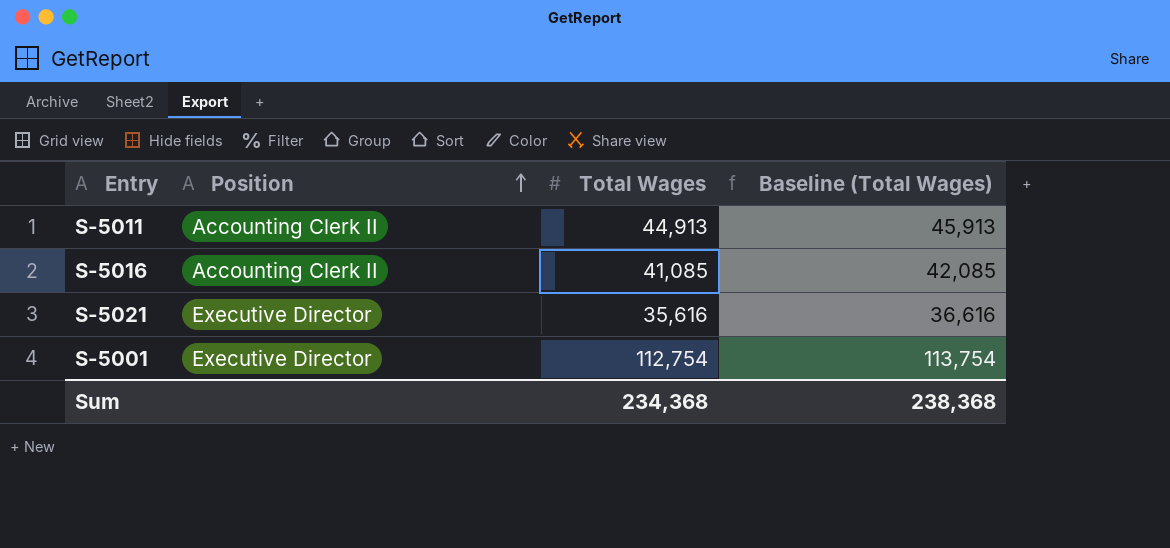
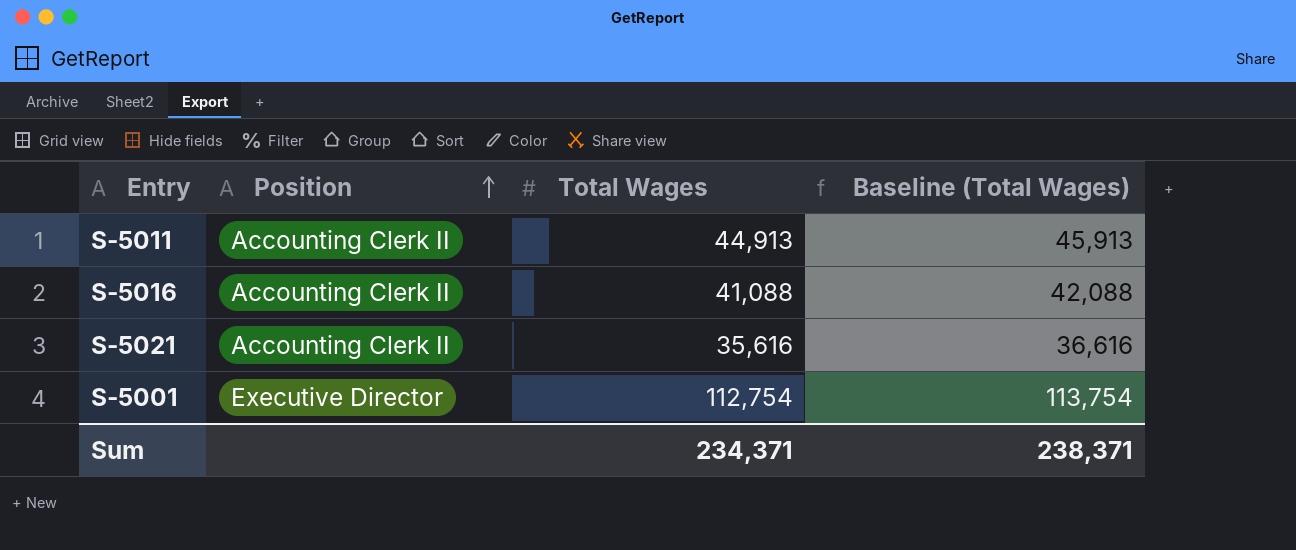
S-5016 | Total Wages: 41,085 -> 41,088
S-5016 | Baseline (Total Wages): 42,085 -> 42,088
S-5021 | Position: Executive Director -> Accounting Clerk II
Sum | Total Wages: 234,368 -> 234,371
Sum | Baseline (Total Wages): 238,368 -> 238,371

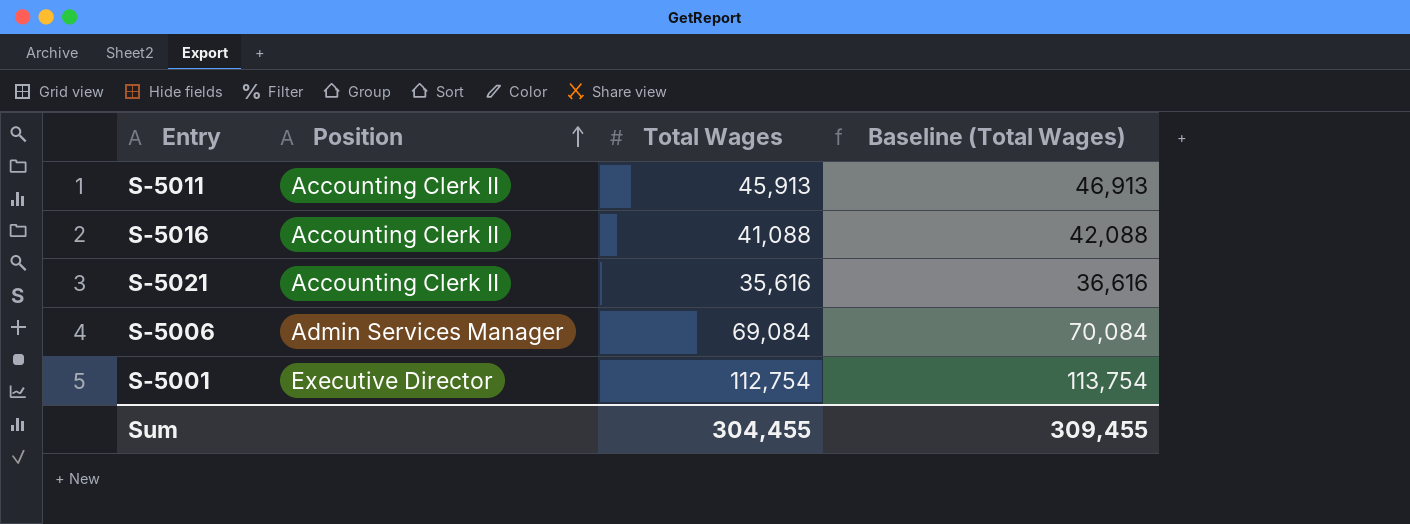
S-5011 | Total Wages: 44,913 -> 45,913
S-5011 | Baseline (Total Wages): 45,913 -> 46,913
row S-5006: none -> Admin Services Manager | 69,084 | 70,084
Sum | Total Wages: 234,371 -> 304,455
Sum | Baseline (Total Wages): 238,371 -> 309,455

